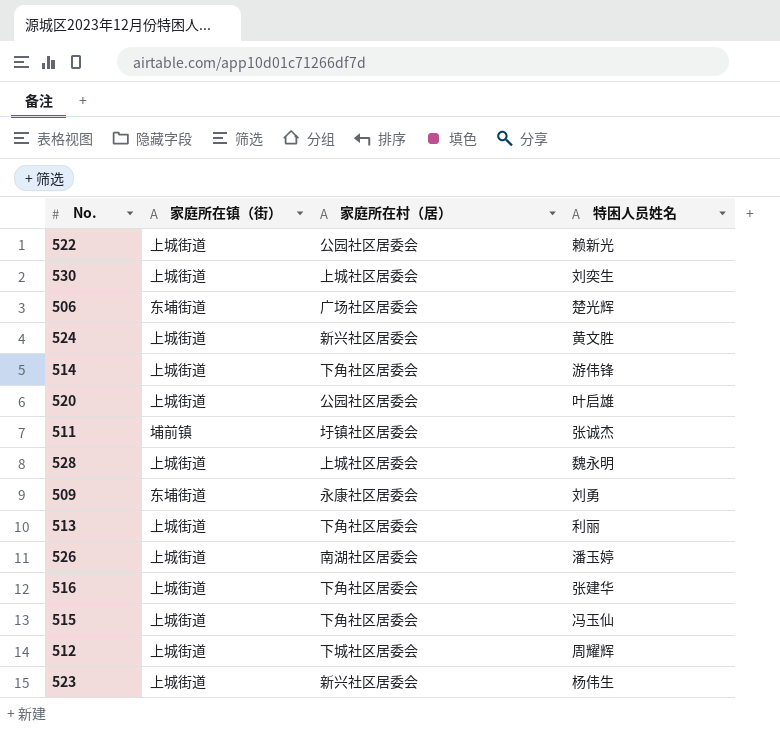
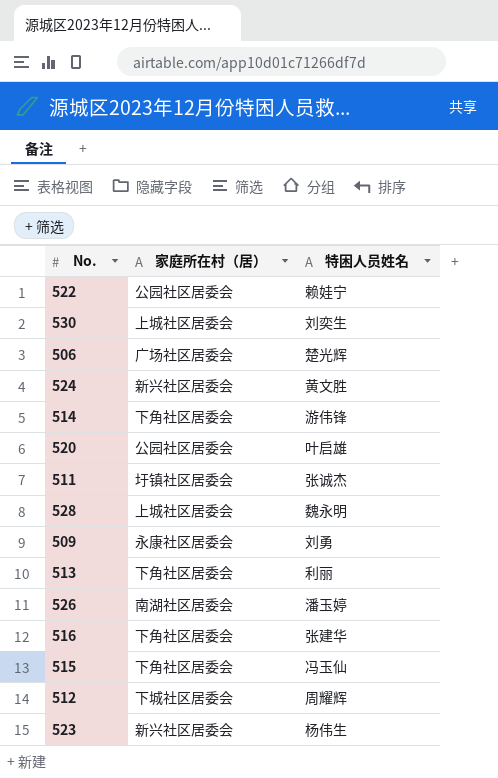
column 家庭所在镇（街） | position: 2 -> none
522 | 特困人员姓名: 赖新光 -> 赖娃宁

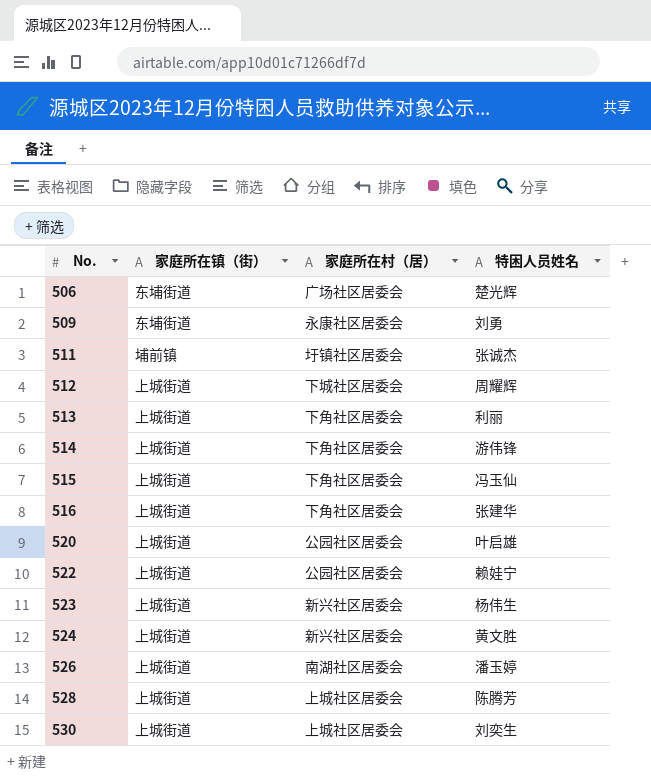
row order: none -> No. ascending
column 家庭所在镇（街） | position: none -> 2
528 | 特困人员姓名: 魏永明 -> 陈腾芳

